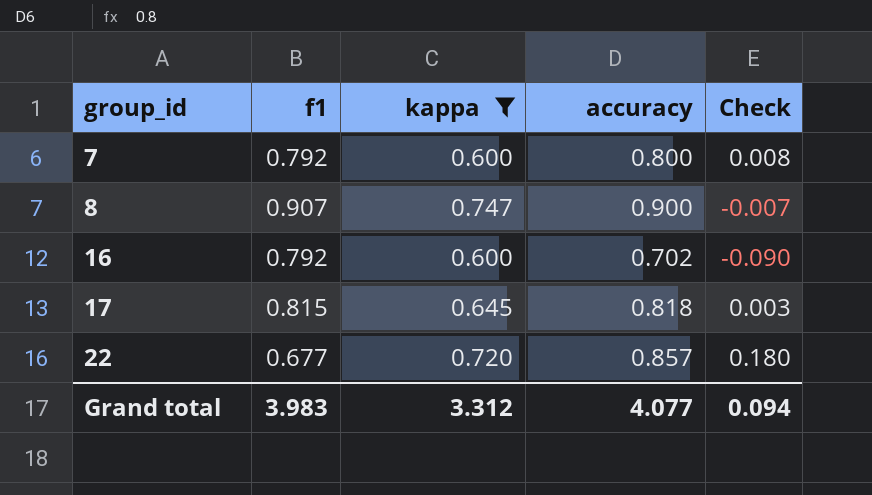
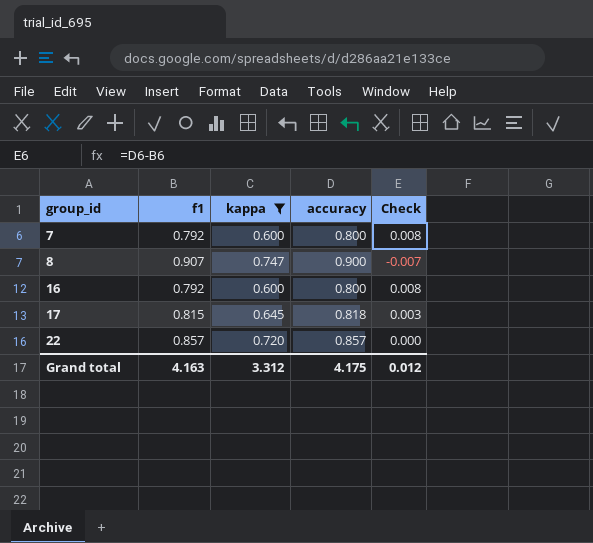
16 | accuracy: 0.702 -> 0.800
16 | Check: -0.090 -> 0.008
22 | f1: 0.677 -> 0.857
22 | Check: 0.180 -> 0.000
Grand total | f1: 3.983 -> 4.163
Grand total | accuracy: 4.077 -> 4.175
Grand total | Check: 0.094 -> 0.012

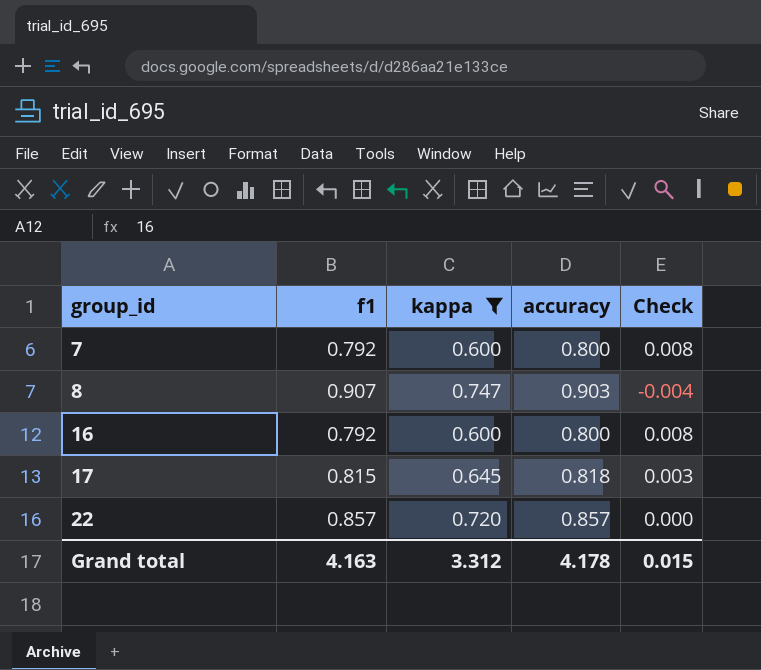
8 | accuracy: 0.900 -> 0.903
8 | Check: -0.007 -> -0.004
Grand total | accuracy: 4.175 -> 4.178
Grand total | Check: 0.012 -> 0.015

